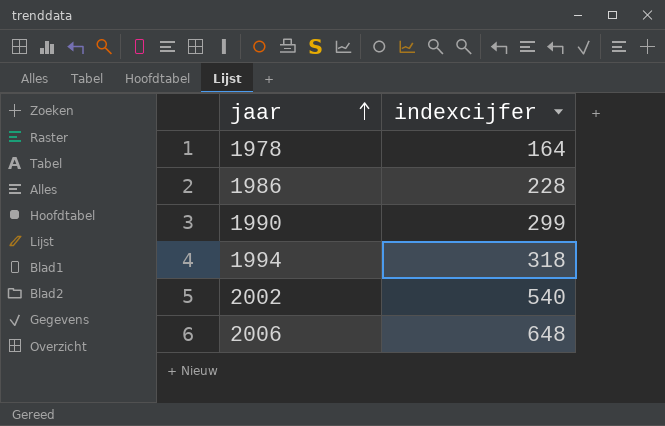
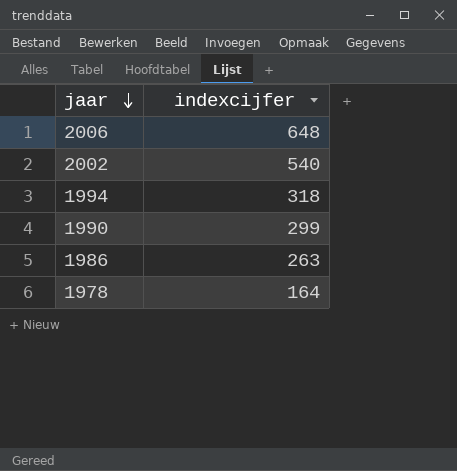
row order: jaar ascending -> jaar descending
1986 | indexcijfer: 228 -> 263

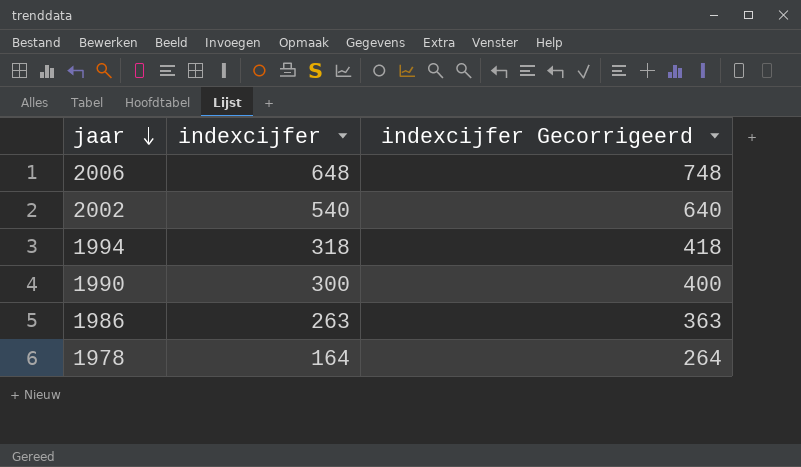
column indexcijfer Gecorrigeerd | formula: none -> [indexcijfer] + 100
1990 | indexcijfer: 299 -> 300

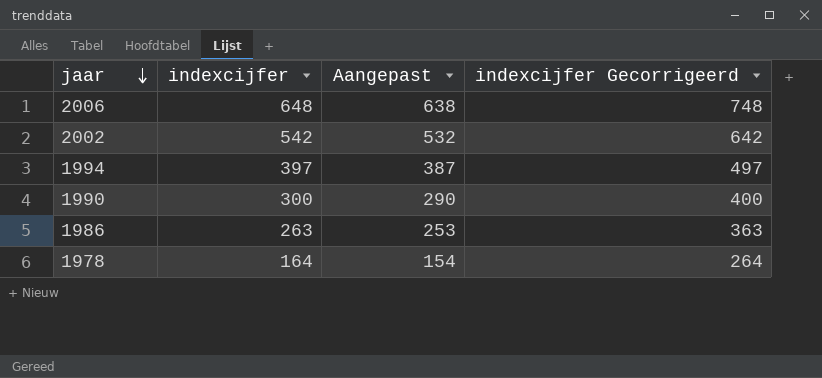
column Aangepast | formula: none -> [indexcijfer] - 10
2002 | indexcijfer: 540 -> 542
2002 | indexcijfer Gecorrigeerd: 640 -> 642
1994 | indexcijfer: 318 -> 397
1994 | indexcijfer Gecorrigeerd: 418 -> 497

